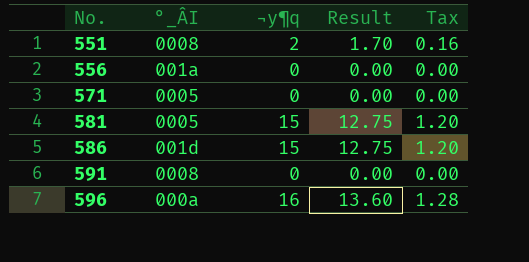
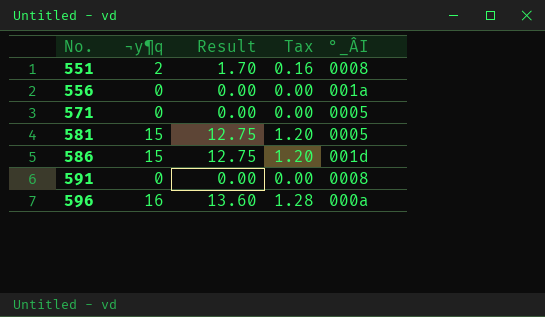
column °_ÂI | position: 2 -> 5

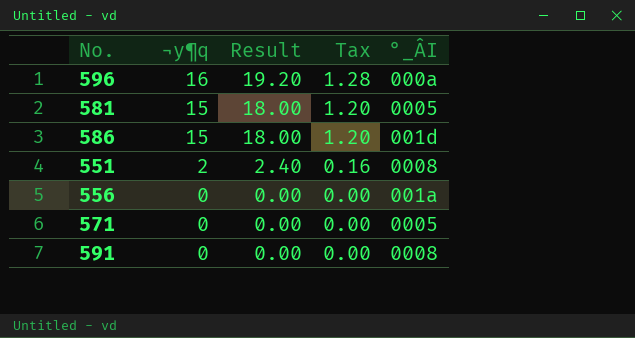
row order: No. ascending -> ¬y¶q descending
column Result | formula: [¬y¶q] * 0.85 -> [¬y¶q] * 1.2

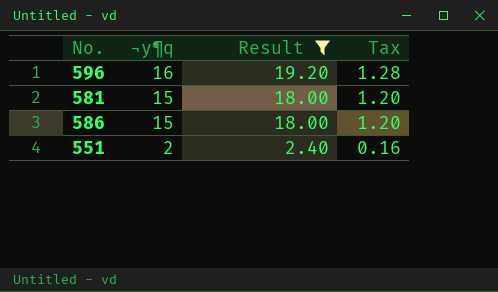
filter: none -> Result != 0.00
column °_ÂI | position: 5 -> none

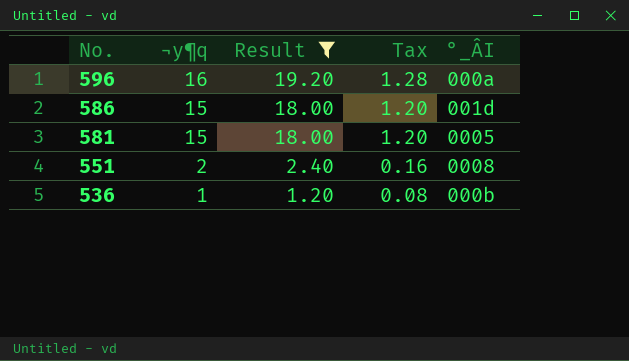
row order: ¬y¶q descending -> No. descending
column °_ÂI | position: none -> 5
row 536: none -> 1 | 1.20 | 0.08 | 000b

